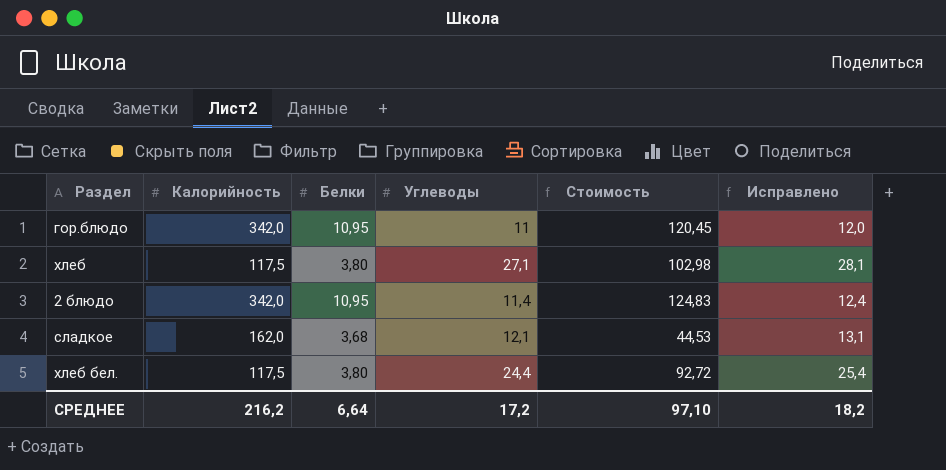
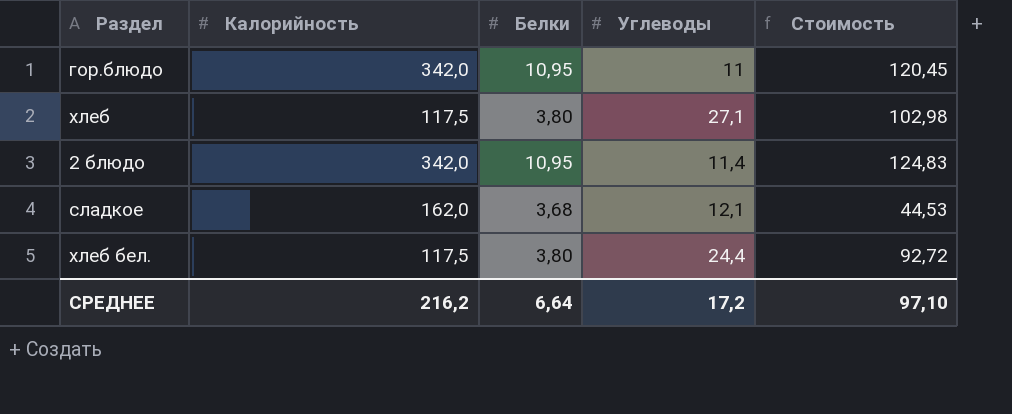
column Исправлено | formula: [Углеводы] + 1 -> none

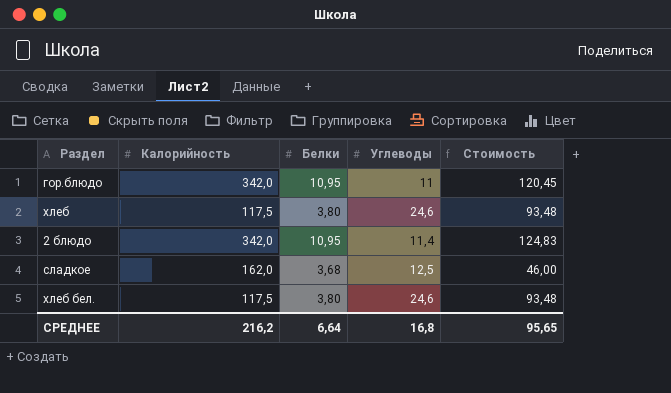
хлеб | Углеводы: 27,1 -> 24,6
хлеб | Стоимость: 102,98 -> 93,48
сладкое | Углеводы: 12,1 -> 12,5
сладкое | Стоимость: 44,53 -> 46,00
хлеб бел. | Углеводы: 24,4 -> 24,6
хлеб бел. | Стоимость: 92,72 -> 93,48
СРЕДНЕЕ | Углеводы: 17,2 -> 16,8
СРЕДНЕЕ | Стоимость: 97,10 -> 95,65

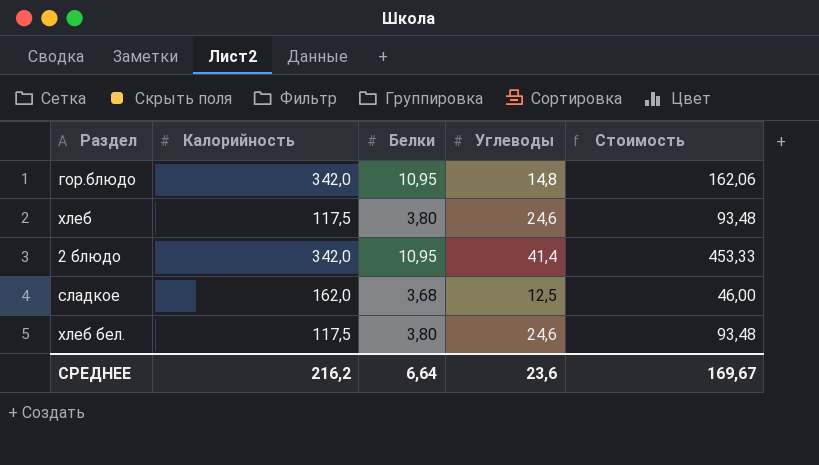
гор.блюдо | Углеводы: 11 -> 14,8
гор.блюдо | Стоимость: 120,45 -> 162,06
2 блюдо | Углеводы: 11,4 -> 41,4
2 блюдо | Стоимость: 124,83 -> 453,33
СРЕДНЕЕ | Углеводы: 16,8 -> 23,6
СРЕДНЕЕ | Стоимость: 95,65 -> 169,67

